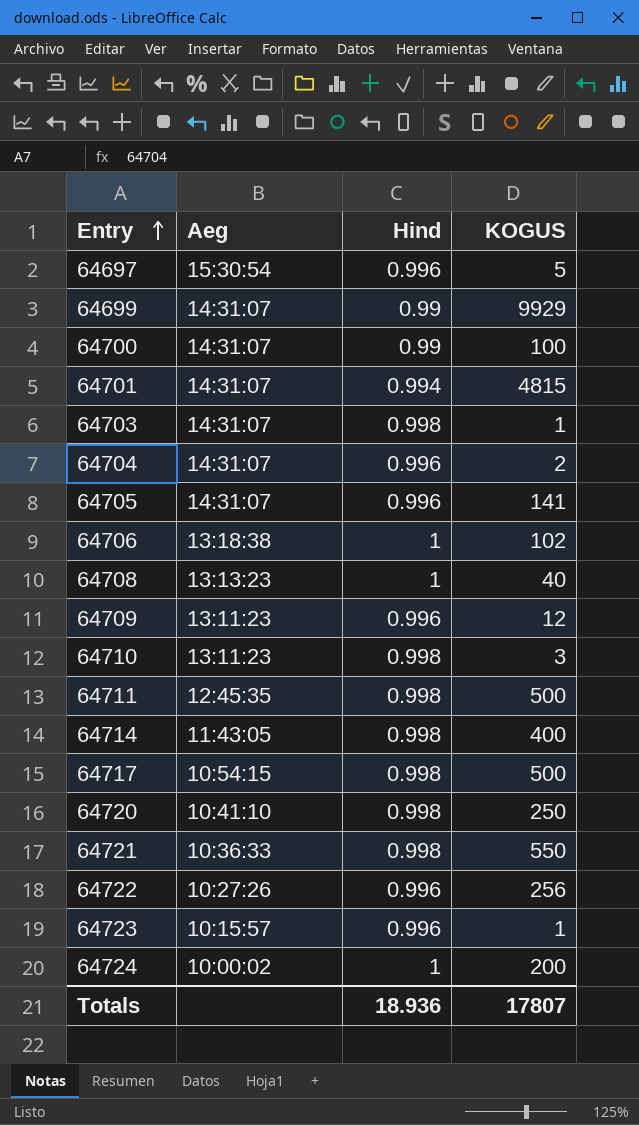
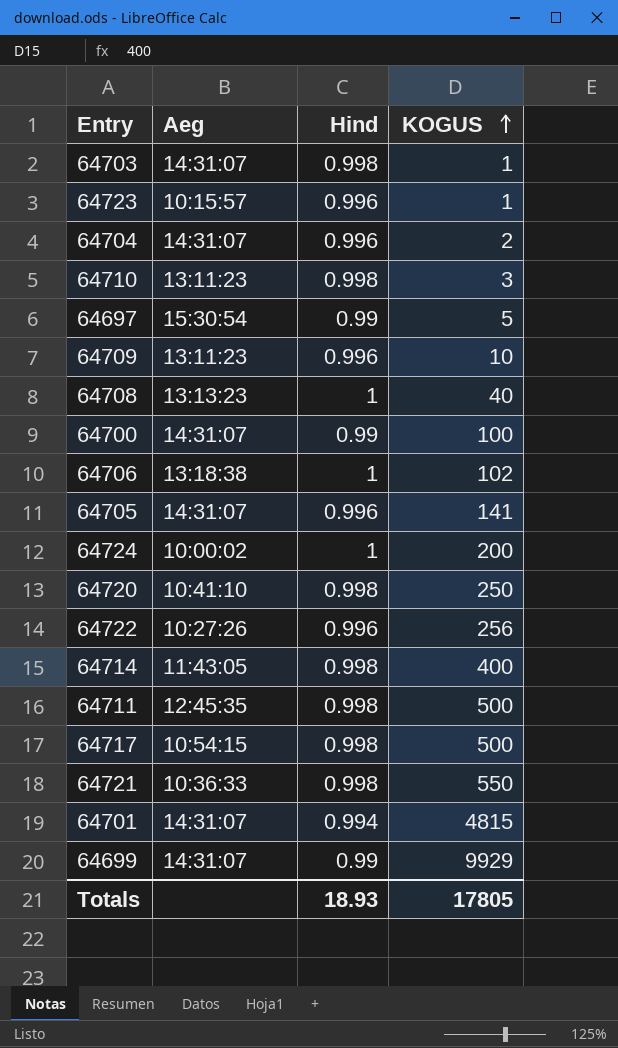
row order: Entry ascending -> KOGUS ascending
64697 | Hind: 0.996 -> 0.99
64709 | KOGUS: 12 -> 10
Totals | Hind: 18.936 -> 18.93
Totals | KOGUS: 17807 -> 17805

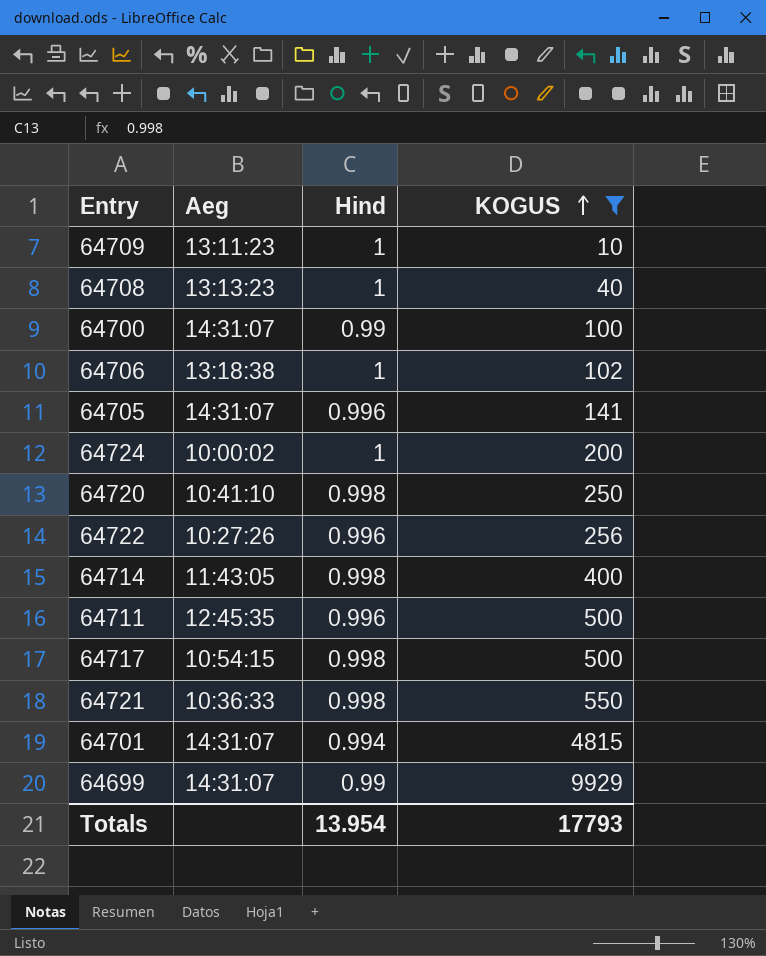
filter: none -> KOGUS >= 10
64709 | Hind: 0.996 -> 1
64711 | Hind: 0.998 -> 0.996
Totals | Hind: 18.93 -> 13.954
Totals | KOGUS: 17805 -> 17793

